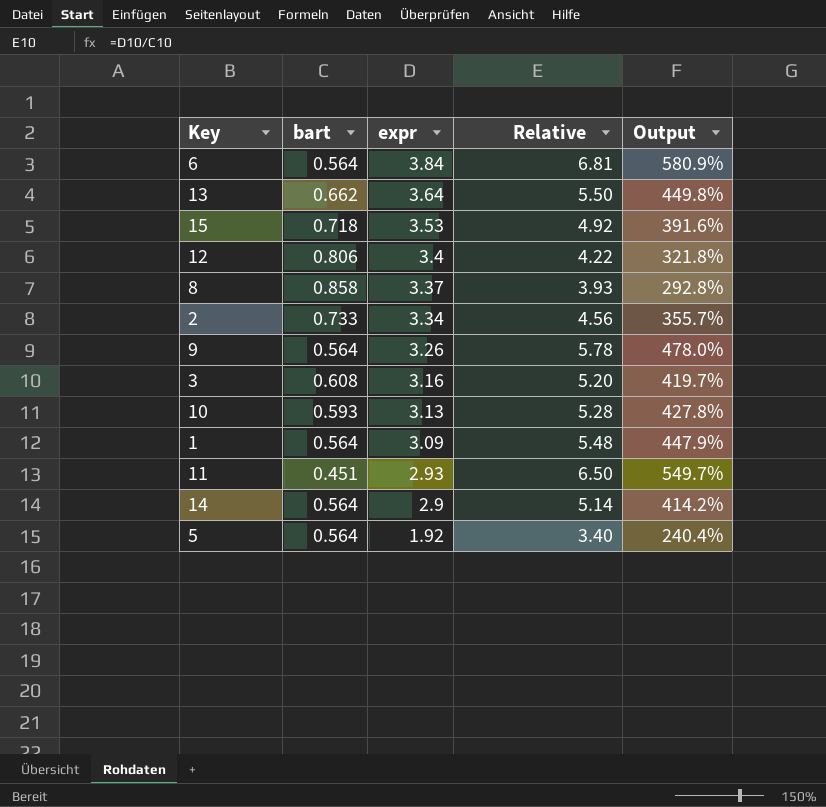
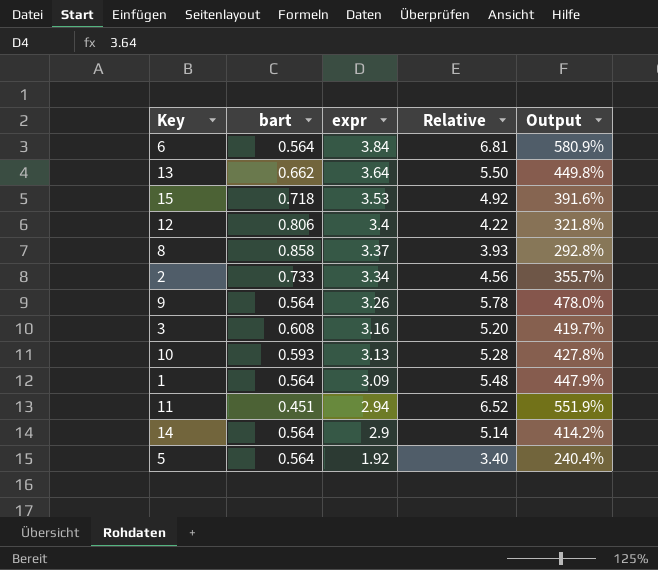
11 | expr: 2.93 -> 2.94
11 | Relative: 6.50 -> 6.52
11 | Output: 549.7% -> 551.9%

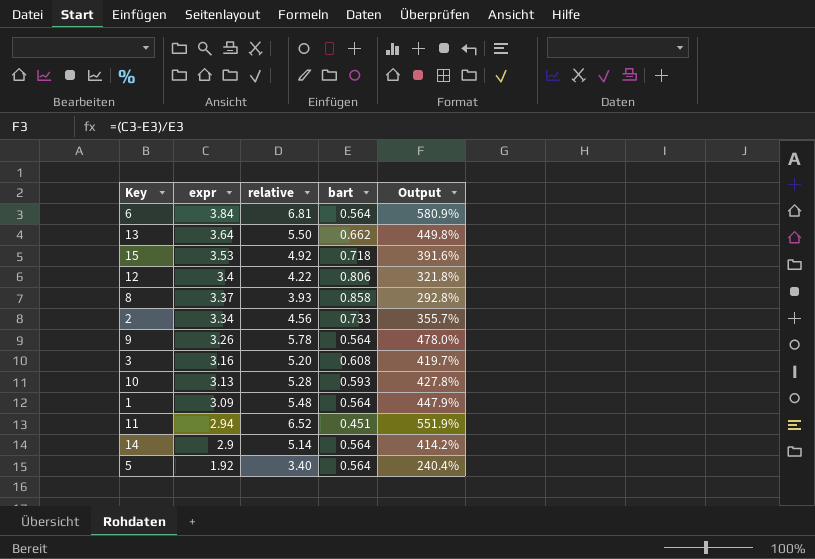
column name: Relative -> relative
column bart | position: 2 -> 4

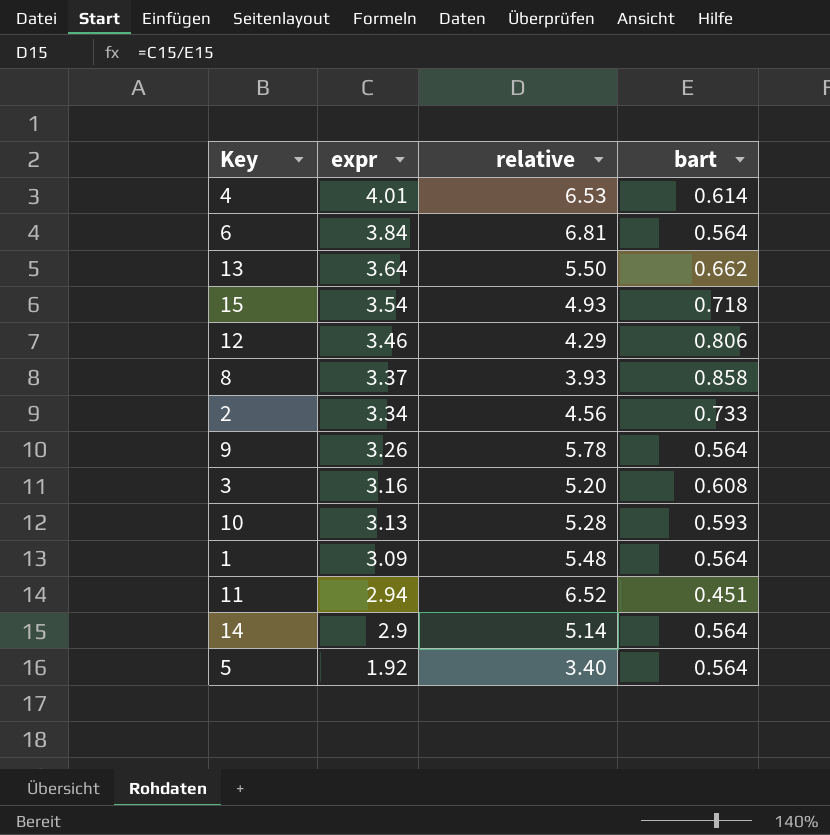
column Output | formula: ([expr] - [bart]) / [bart] -> none
row 4: none -> 4.01 | 6.53 | 0.614
15 | expr: 3.53 -> 3.54
15 | relative: 4.92 -> 4.93
12 | expr: 3.4 -> 3.46
12 | relative: 4.22 -> 4.29

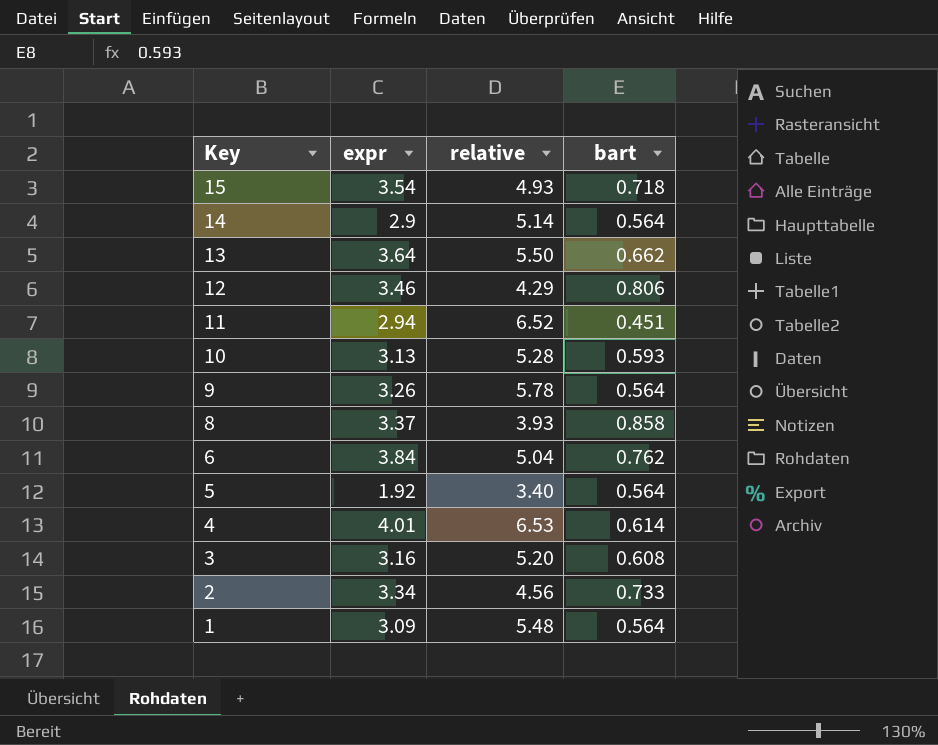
row order: expr descending -> Key descending
6 | relative: 6.81 -> 5.04
6 | bart: 0.564 -> 0.762

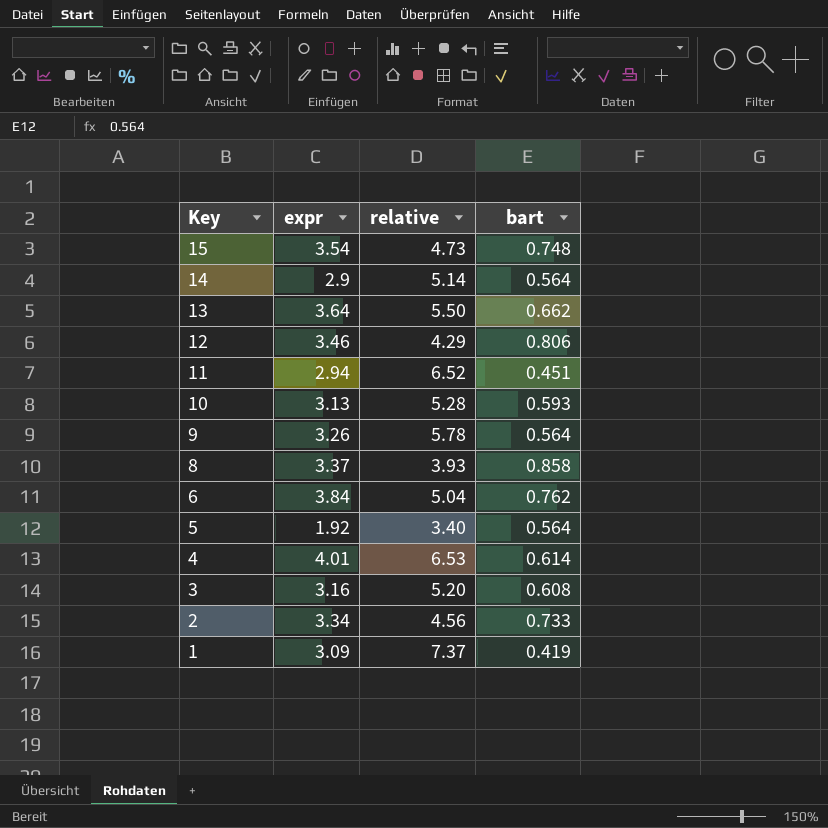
15 | relative: 4.93 -> 4.73
15 | bart: 0.718 -> 0.748
1 | relative: 5.48 -> 7.37
1 | bart: 0.564 -> 0.419

